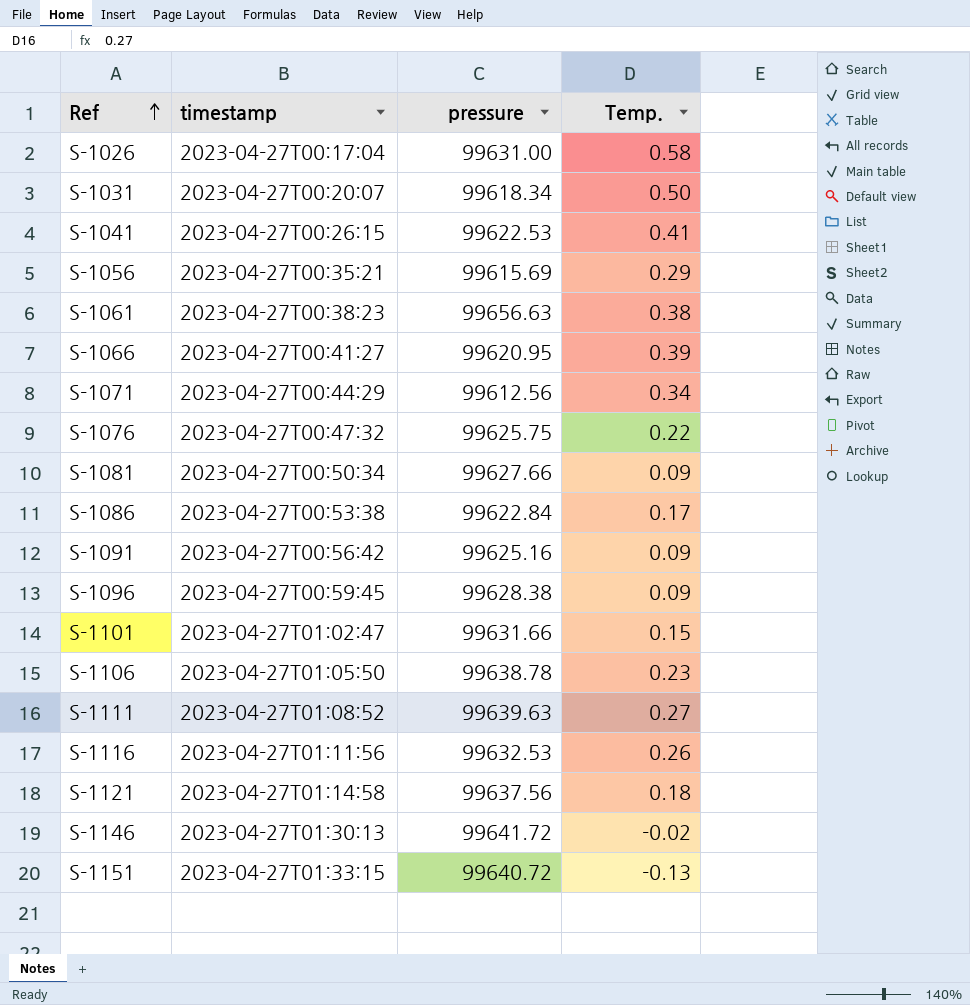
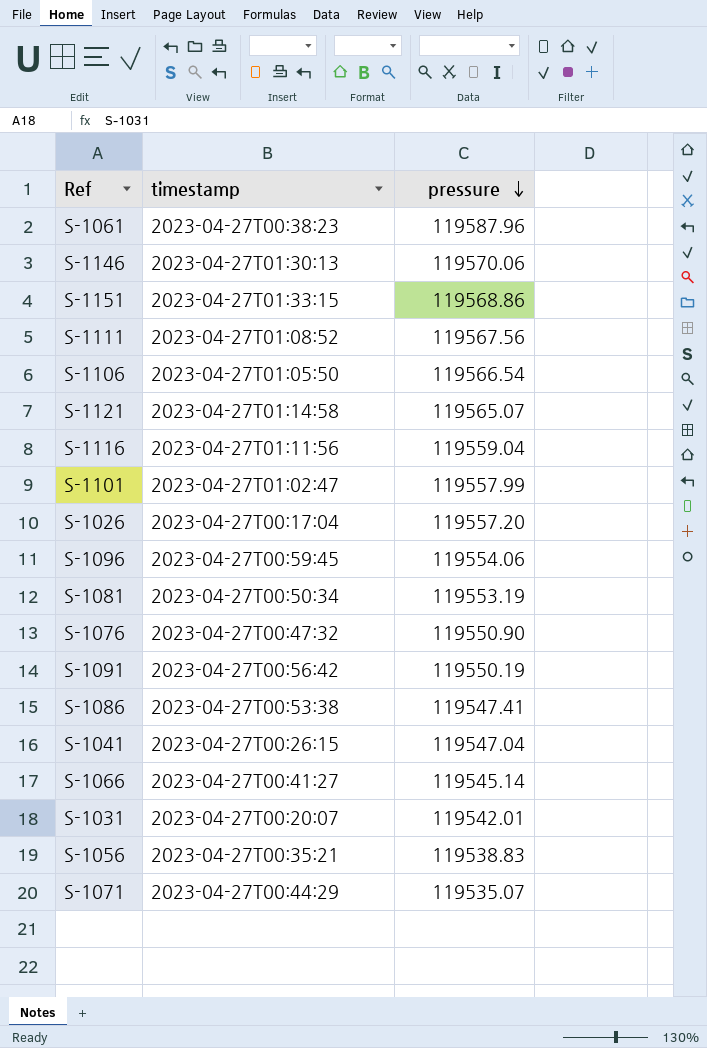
row order: Ref ascending -> pressure descending
column Temp. | position: 4 -> none
S-1061 | pressure: 99656.63 -> 119587.96
S-1146 | pressure: 99641.72 -> 119570.06
S-1151 | pressure: 99640.72 -> 119568.86
S-1111 | pressure: 99639.63 -> 119567.56
S-1106 | pressure: 99638.78 -> 119566.54
S-1121 | pressure: 99637.56 -> 119565.07
S-1116 | pressure: 99632.53 -> 119559.04
S-1101 | pressure: 99631.66 -> 119557.99
S-1026 | pressure: 99631.00 -> 119557.20
S-1096 | pressure: 99628.38 -> 119554.06
S-1081 | pressure: 99627.66 -> 119553.19
S-1076 | pressure: 99625.75 -> 119550.90
S-1091 | pressure: 99625.16 -> 119550.19
S-1086 | pressure: 99622.84 -> 119547.41
S-1041 | pressure: 99622.53 -> 119547.04
S-1066 | pressure: 99620.95 -> 119545.14
S-1031 | pressure: 99618.34 -> 119542.01
S-1056 | pressure: 99615.69 -> 119538.83
S-1071 | pressure: 99612.56 -> 119535.07

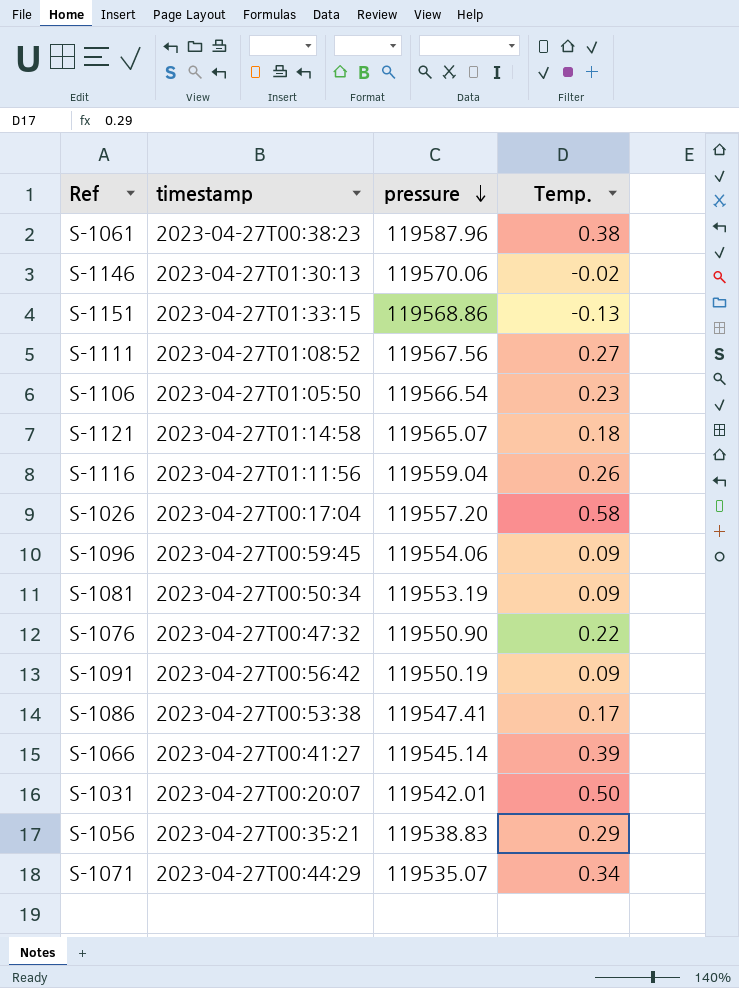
column Temp. | position: none -> 4
row S-1101: 2023-04-27T01:02:47 | 119557.99 -> none
row S-1041: 2023-04-27T00:26:15 | 119547.04 -> none

